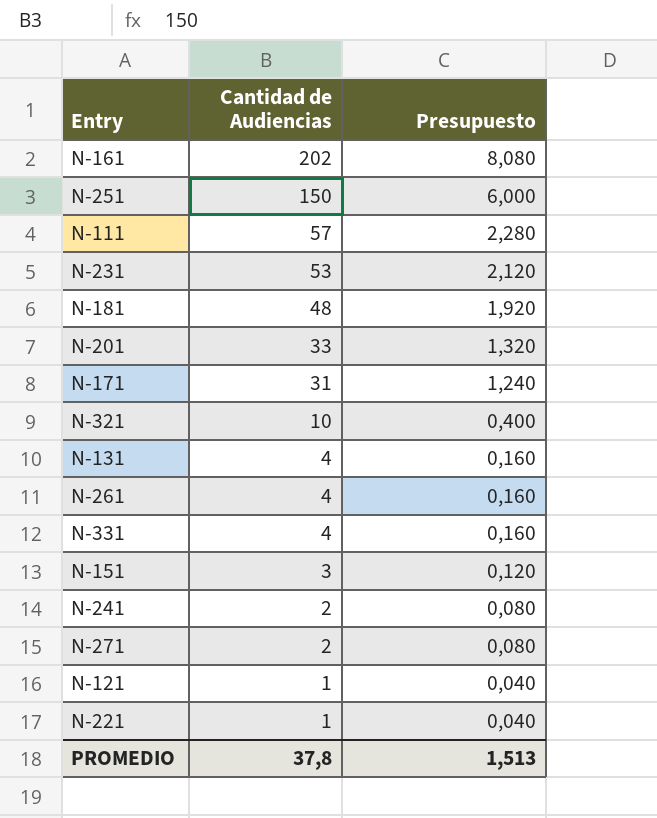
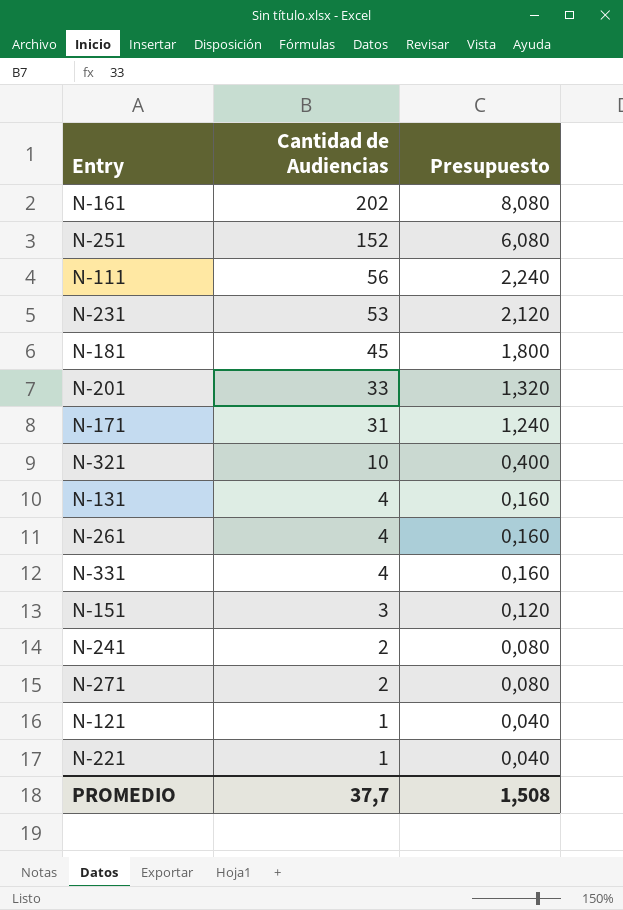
N-251 | Cantidad de Audiencias: 150 -> 152
N-251 | Presupuesto: 6,000 -> 6,080
N-111 | Cantidad de Audiencias: 57 -> 56
N-111 | Presupuesto: 2,280 -> 2,240
N-181 | Cantidad de Audiencias: 48 -> 45
N-181 | Presupuesto: 1,920 -> 1,800
PROMEDIO | Cantidad de Audiencias: 37,8 -> 37,7
PROMEDIO | Presupuesto: 1,513 -> 1,508

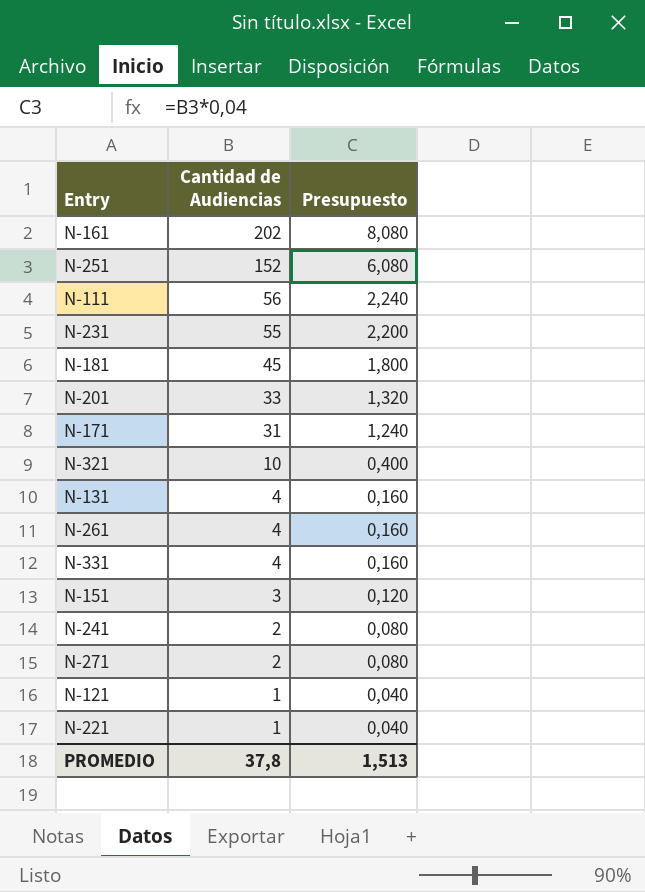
N-231 | Cantidad de Audiencias: 53 -> 55
N-231 | Presupuesto: 2,120 -> 2,200
PROMEDIO | Cantidad de Audiencias: 37,7 -> 37,8
PROMEDIO | Presupuesto: 1,508 -> 1,513

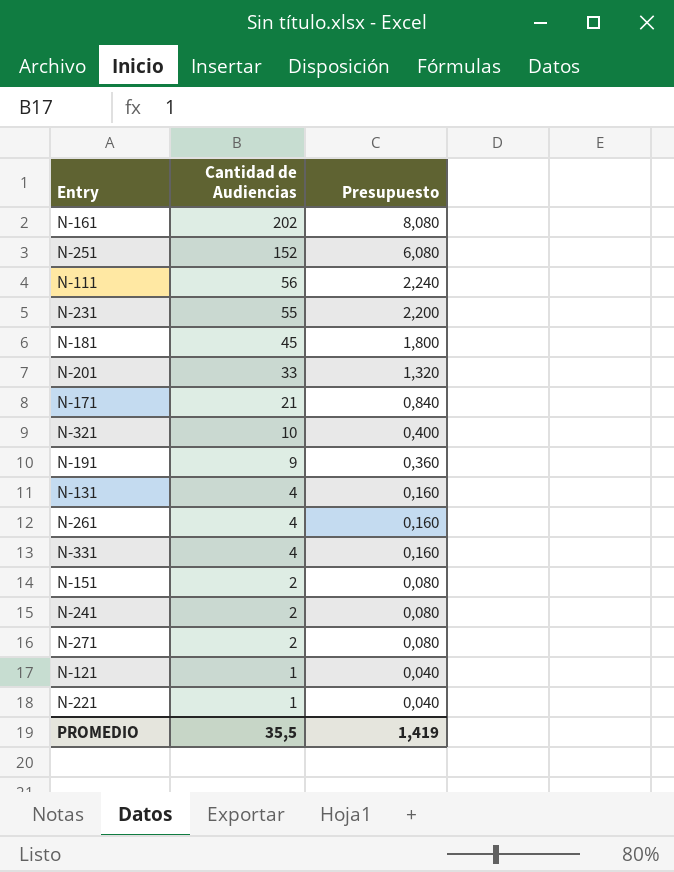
N-171 | Cantidad de Audiencias: 31 -> 21
N-171 | Presupuesto: 1,240 -> 0,840
row N-191: none -> 9 | 0,360
N-151 | Cantidad de Audiencias: 3 -> 2
N-151 | Presupuesto: 0,120 -> 0,080
PROMEDIO | Cantidad de Audiencias: 37,8 -> 35,5
PROMEDIO | Presupuesto: 1,513 -> 1,419

